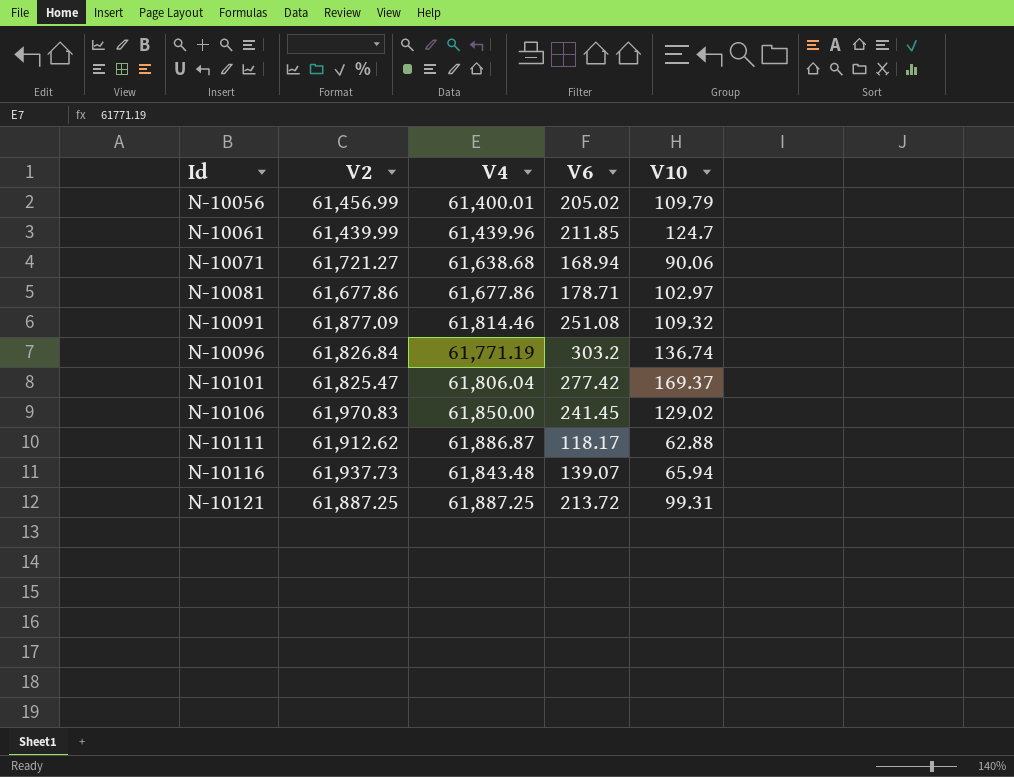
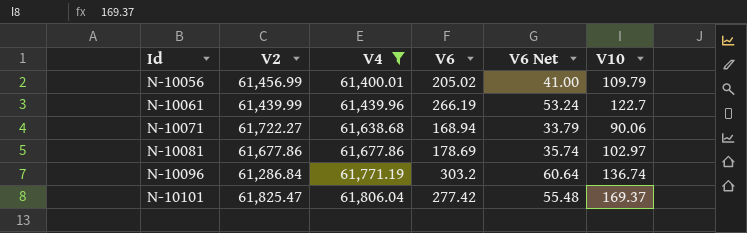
filter: none -> V4 <= 61,806.04
column V6 Net | formula: none -> [V6] * 0.2
N-10061 | V6: 211.85 -> 266.19
N-10061 | V10: 124.7 -> 122.7
N-10071 | V2: 61,721.27 -> 61,722.27
N-10081 | V6: 178.71 -> 178.69
N-10096 | V2: 61,826.84 -> 61,286.84

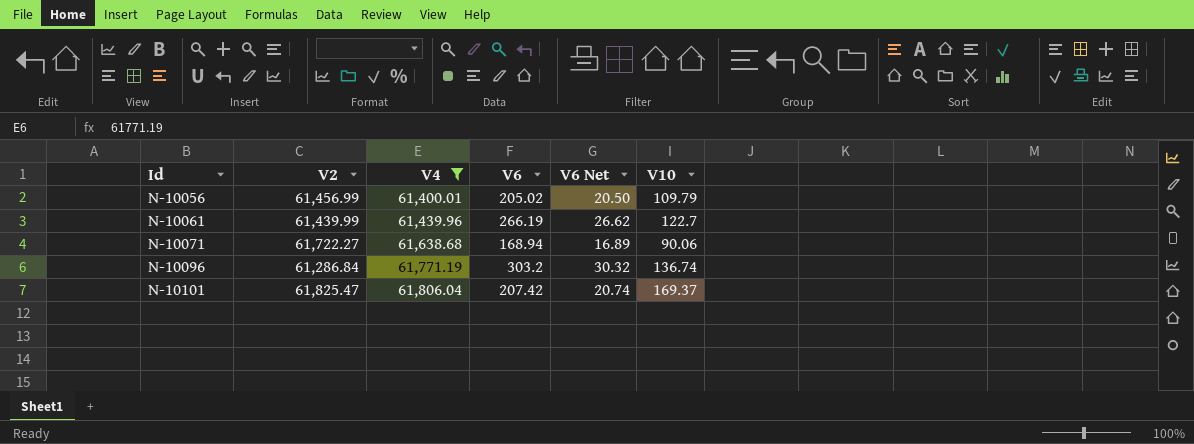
column V6 Net | formula: [V6] * 0.2 -> [V6] * 0.1
row N-10081: 61,677.86 | 61,677.86 | 178.69 | 35.74 | 102.97 -> none
N-10101 | V6: 277.42 -> 207.42

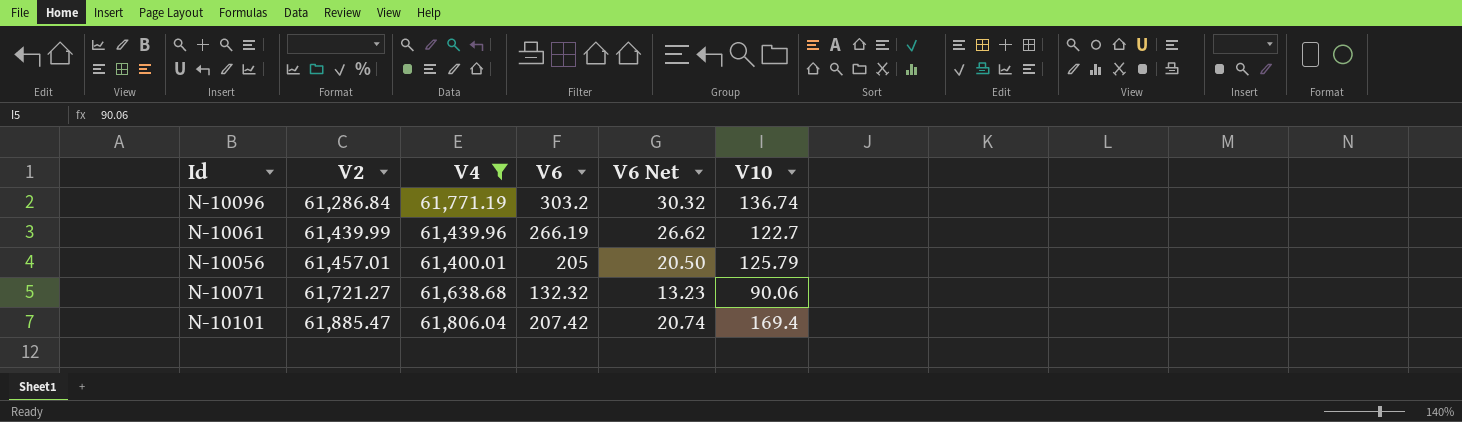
row order: Id ascending -> V2 ascending
N-10056 | V2: 61,456.99 -> 61,457.01
N-10056 | V6: 205.02 -> 205
N-10056 | V10: 109.79 -> 125.79
N-10071 | V2: 61,722.27 -> 61,721.27
N-10071 | V6: 168.94 -> 132.32
N-10071 | V6 Net: 16.89 -> 13.23
N-10101 | V2: 61,825.47 -> 61,885.47
N-10101 | V10: 169.37 -> 169.4

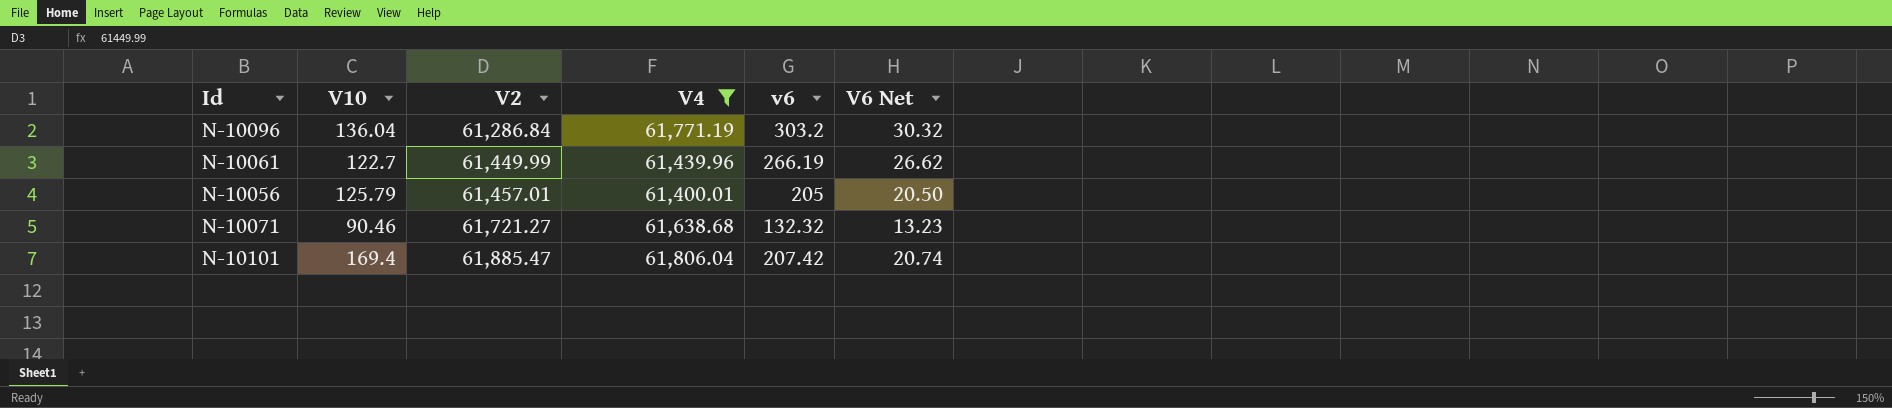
column V10 | position: 6 -> 2
column name: V6 -> v6
N-10096 | V10: 136.74 -> 136.04
N-10061 | V2: 61,439.99 -> 61,449.99
N-10071 | V10: 90.06 -> 90.46

